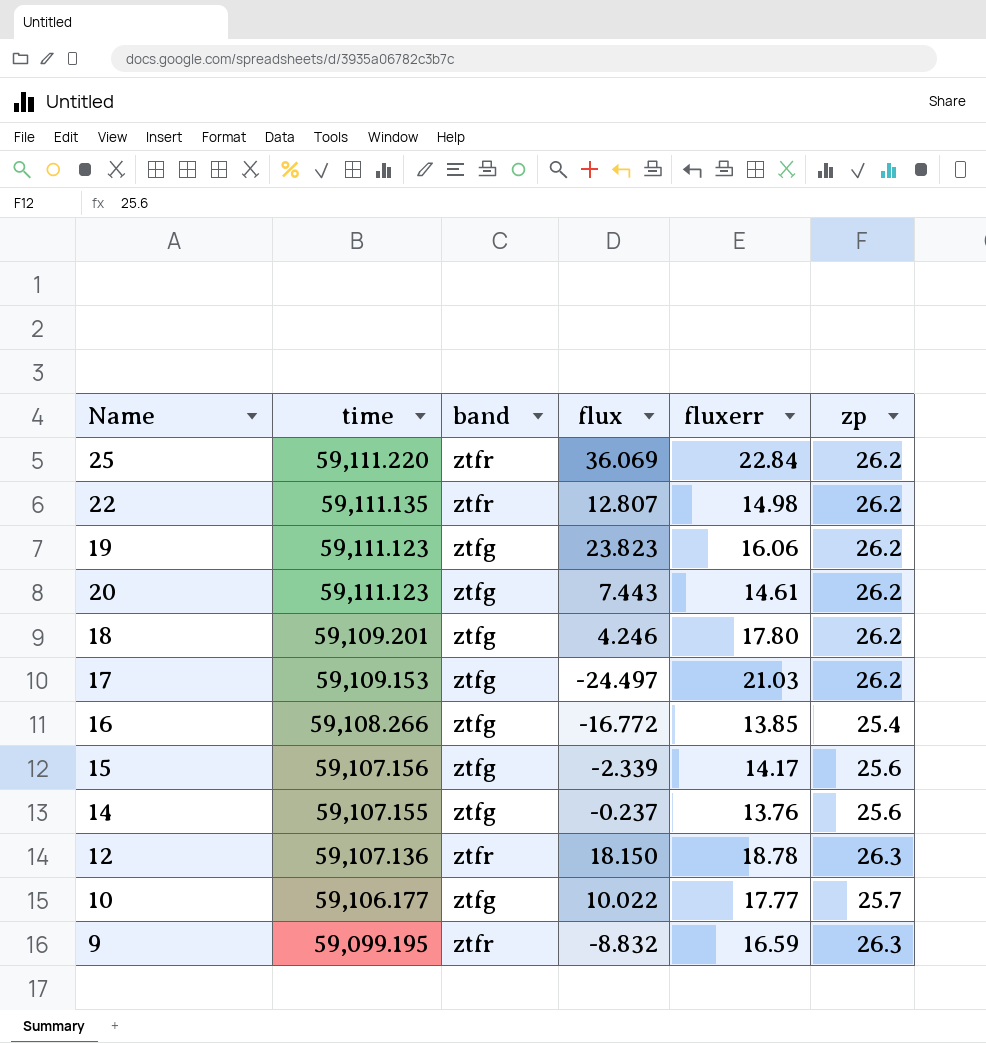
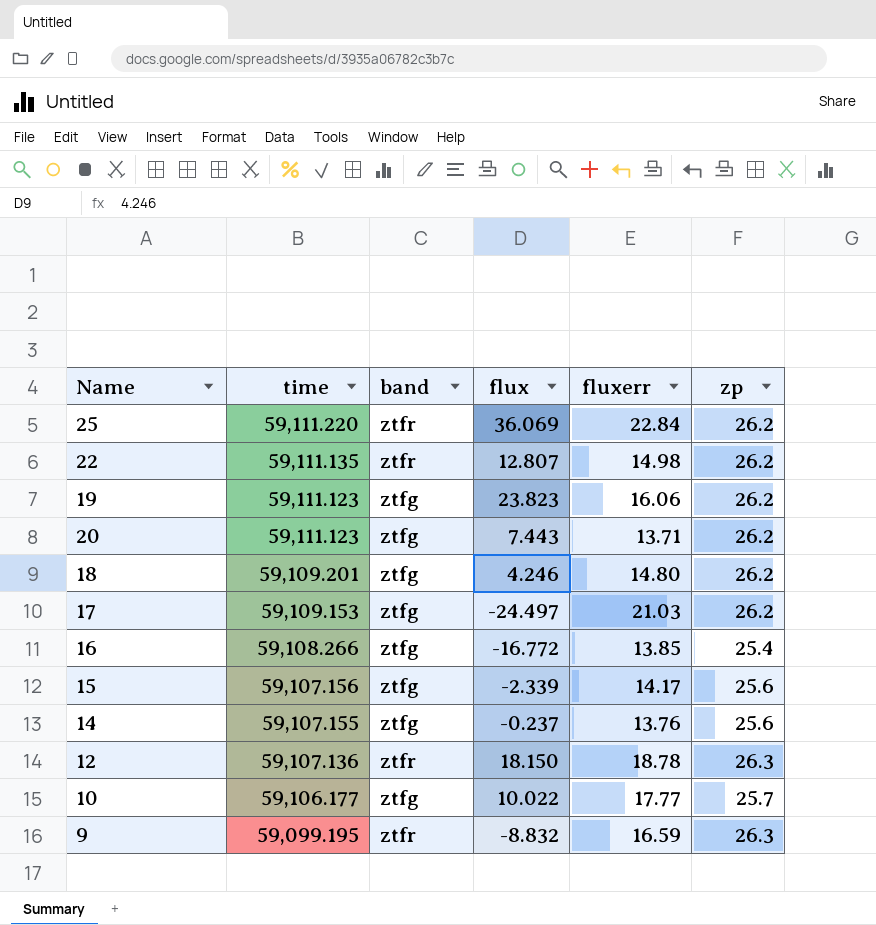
20 | fluxerr: 14.61 -> 13.71
18 | fluxerr: 17.80 -> 14.80

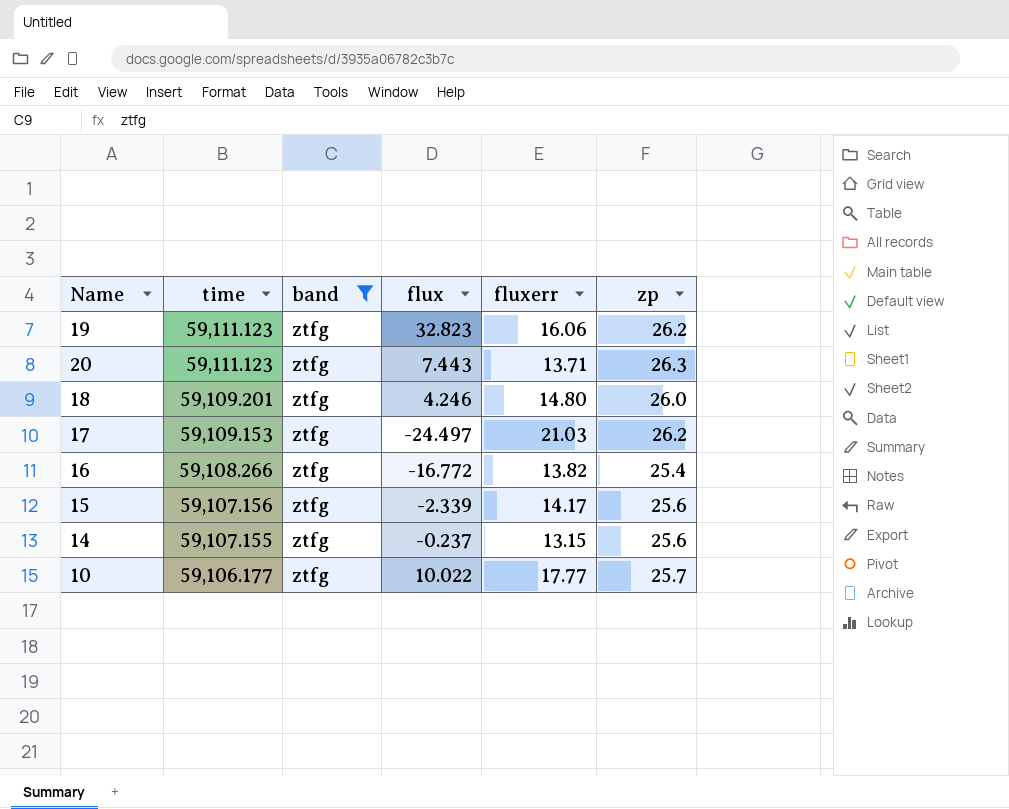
filter: none -> band = ztfg
19 | flux: 23.823 -> 32.823
20 | zp: 26.2 -> 26.3
18 | zp: 26.2 -> 26.0
16 | fluxerr: 13.85 -> 13.82
14 | fluxerr: 13.76 -> 13.15

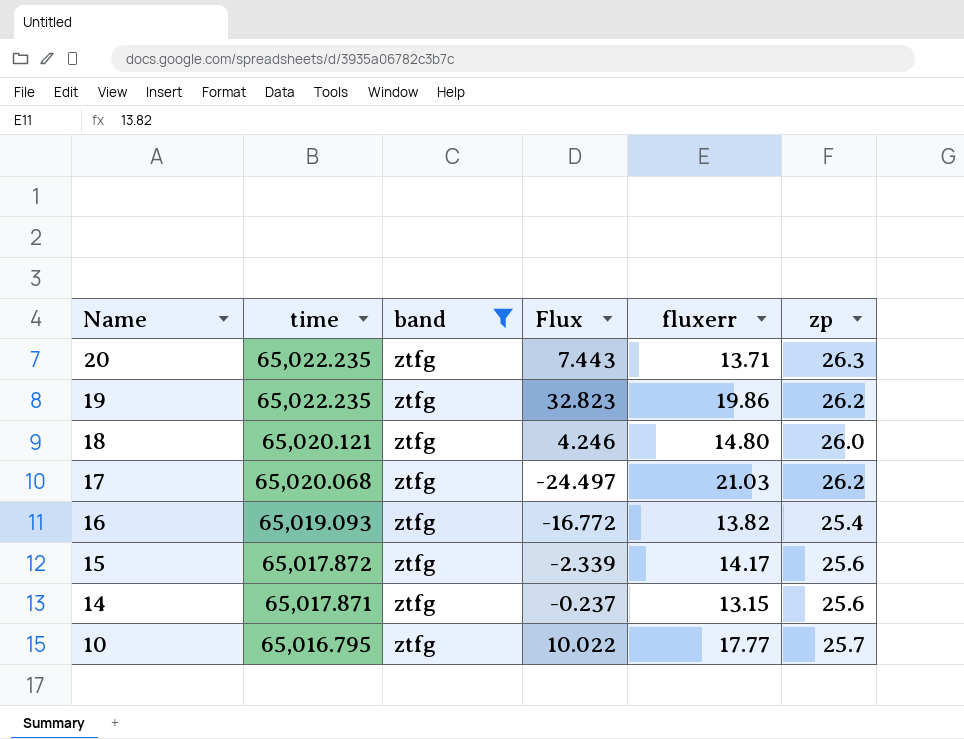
row order: time descending -> Name descending
column name: flux -> Flux
20 | time: 59,111.123 -> 65,022.235
19 | time: 59,111.123 -> 65,022.235
19 | fluxerr: 16.06 -> 19.86
18 | time: 59,109.201 -> 65,020.121
17 | time: 59,109.153 -> 65,020.068
16 | time: 59,108.266 -> 65,019.093
15 | time: 59,107.156 -> 65,017.872
14 | time: 59,107.155 -> 65,017.871
10 | time: 59,106.177 -> 65,016.795

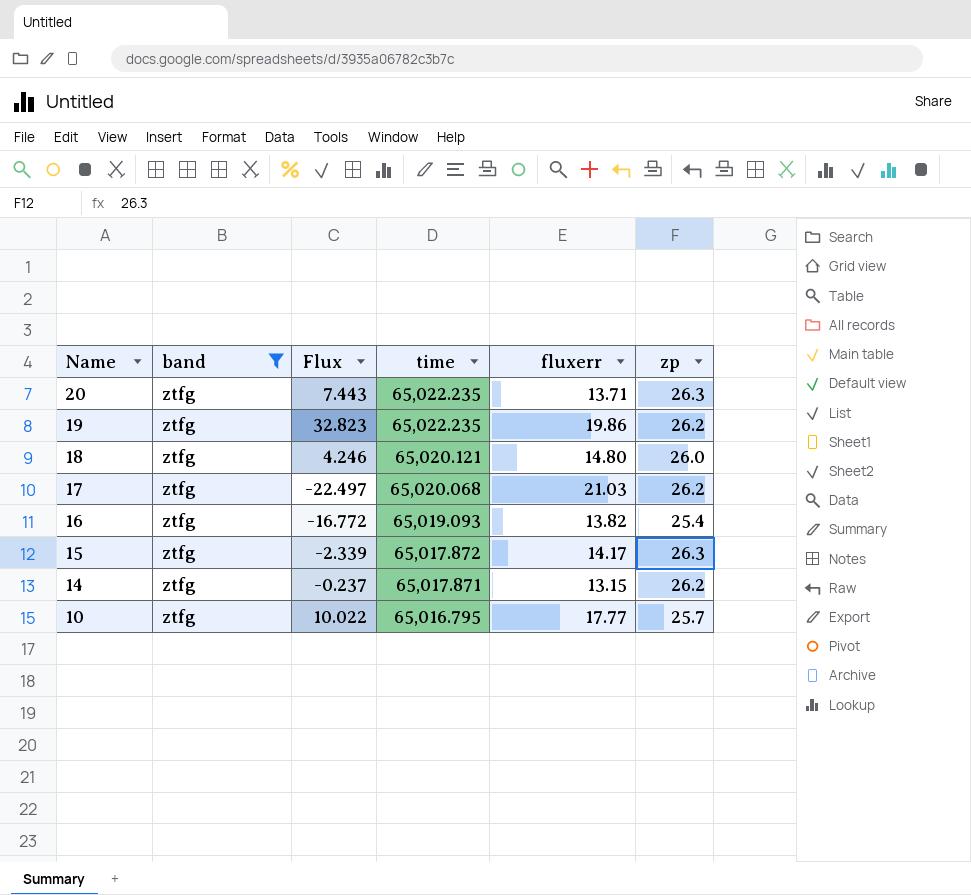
column time | position: 2 -> 4
17 | Flux: -24.497 -> -22.497
15 | zp: 25.6 -> 26.3
14 | zp: 25.6 -> 26.2

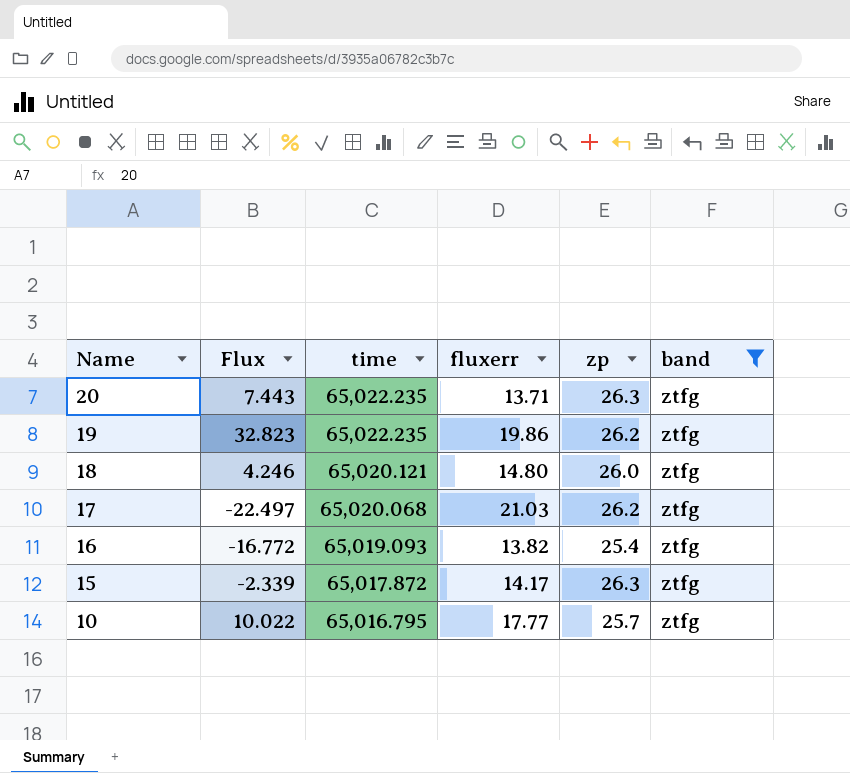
column band | position: 2 -> 6
row 14: ztfg | -0.237 | 65,017.871 | 13.15 | 26.2 -> none

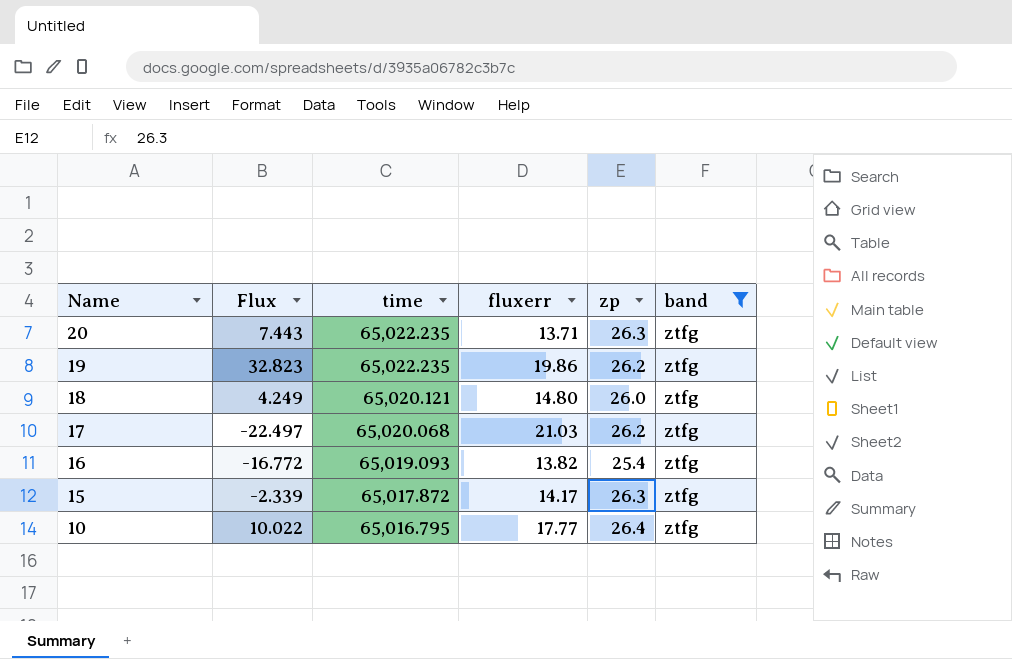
18 | Flux: 4.246 -> 4.249
10 | zp: 25.7 -> 26.4

